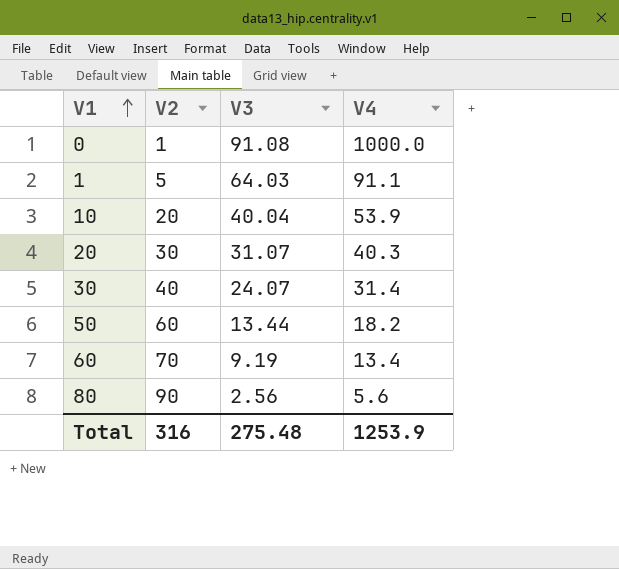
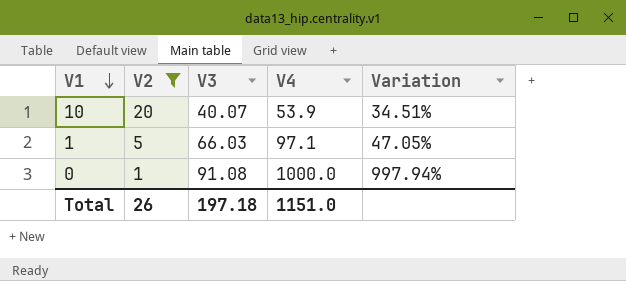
filter: none -> V2 <= 20
row order: V1 ascending -> V1 descending
column Variation | formula: none -> ([V4] - [V3]) / [V3]
10 | V3: 40.04 -> 40.07
1 | V3: 64.03 -> 66.03
1 | V4: 91.1 -> 97.1
Total | V2: 316 -> 26
Total | V3: 275.48 -> 197.18
Total | V4: 1253.9 -> 1151.0

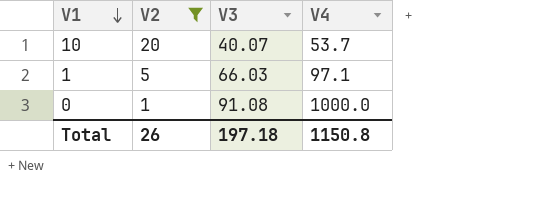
column Variation | formula: ([V4] - [V3]) / [V3] -> none
10 | V4: 53.9 -> 53.7
Total | V4: 1151.0 -> 1150.8

